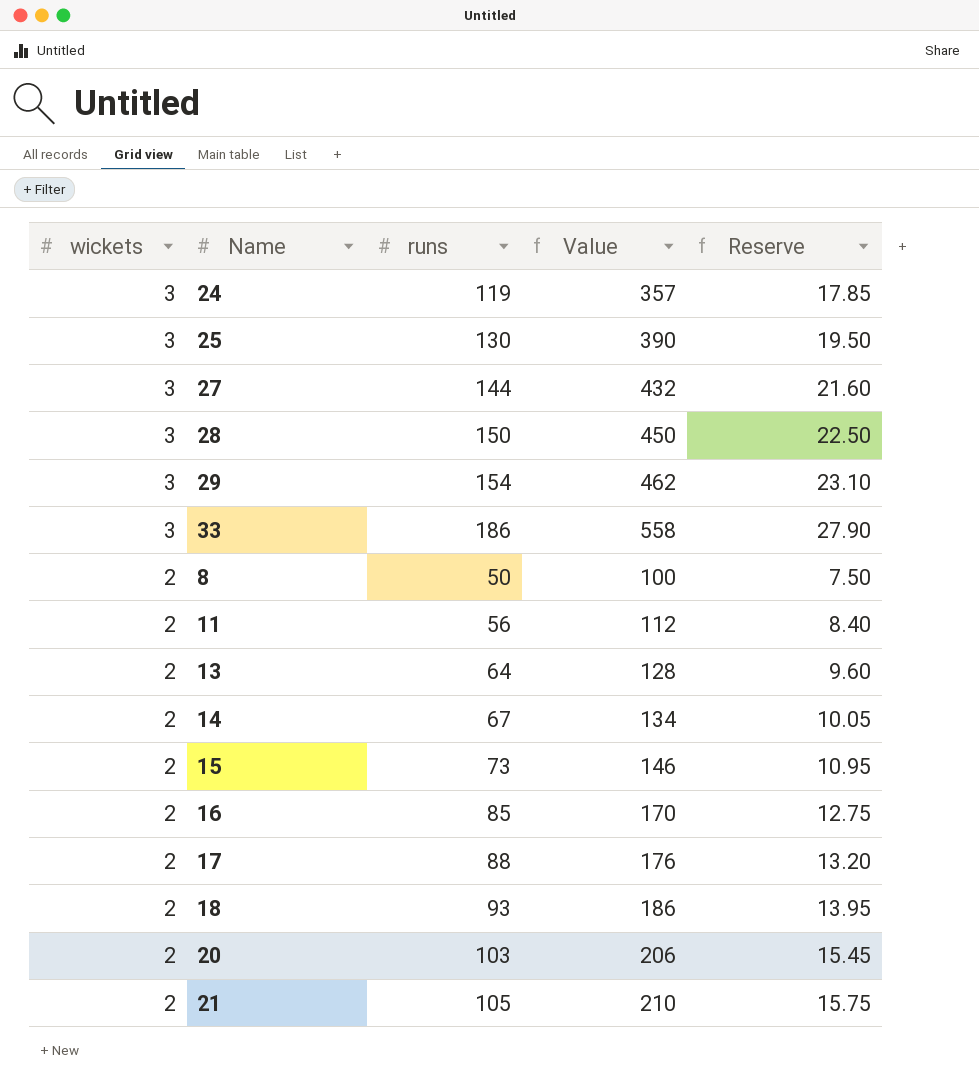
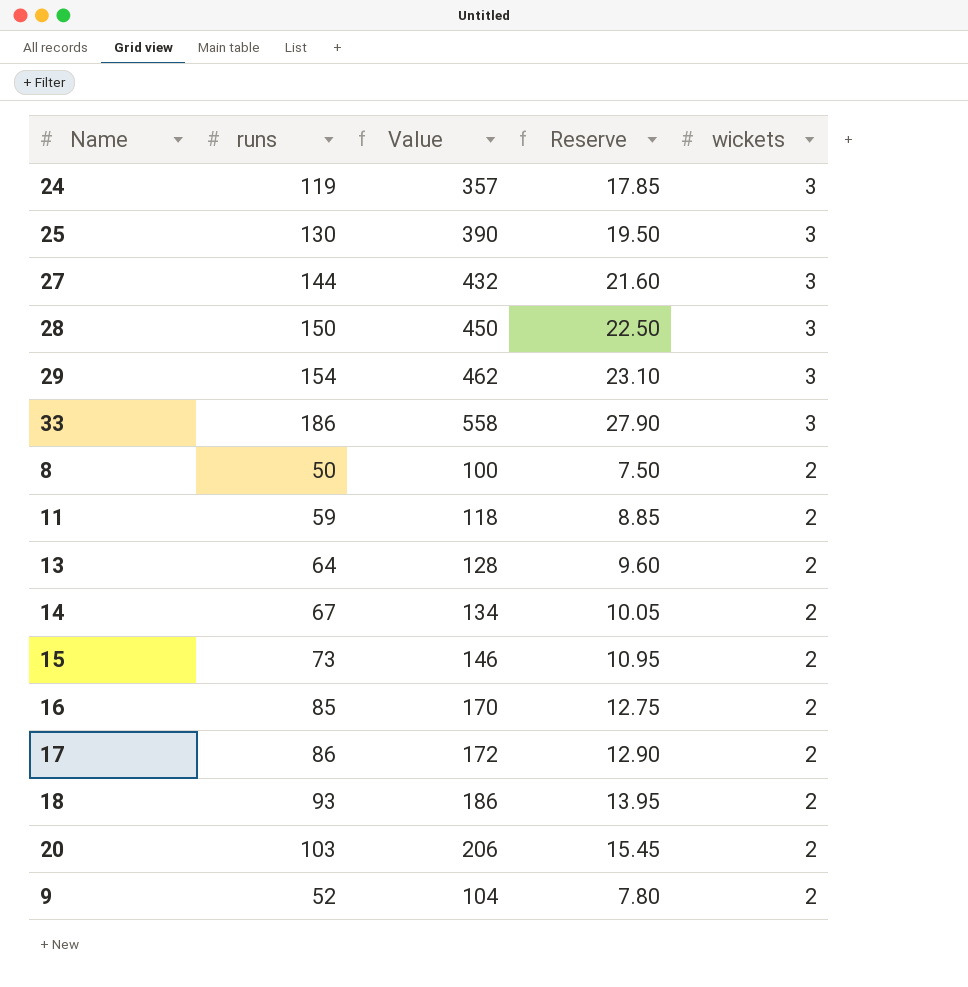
column wickets | position: 1 -> 5
row 21: 2 | 105 | 210 | 15.75 -> none
11 | runs: 56 -> 59
11 | Value: 112 -> 118
11 | Reserve: 8.40 -> 8.85
17 | runs: 88 -> 86
17 | Value: 176 -> 172
17 | Reserve: 13.20 -> 12.90
row 9: none -> 52 | 104 | 7.80 | 2

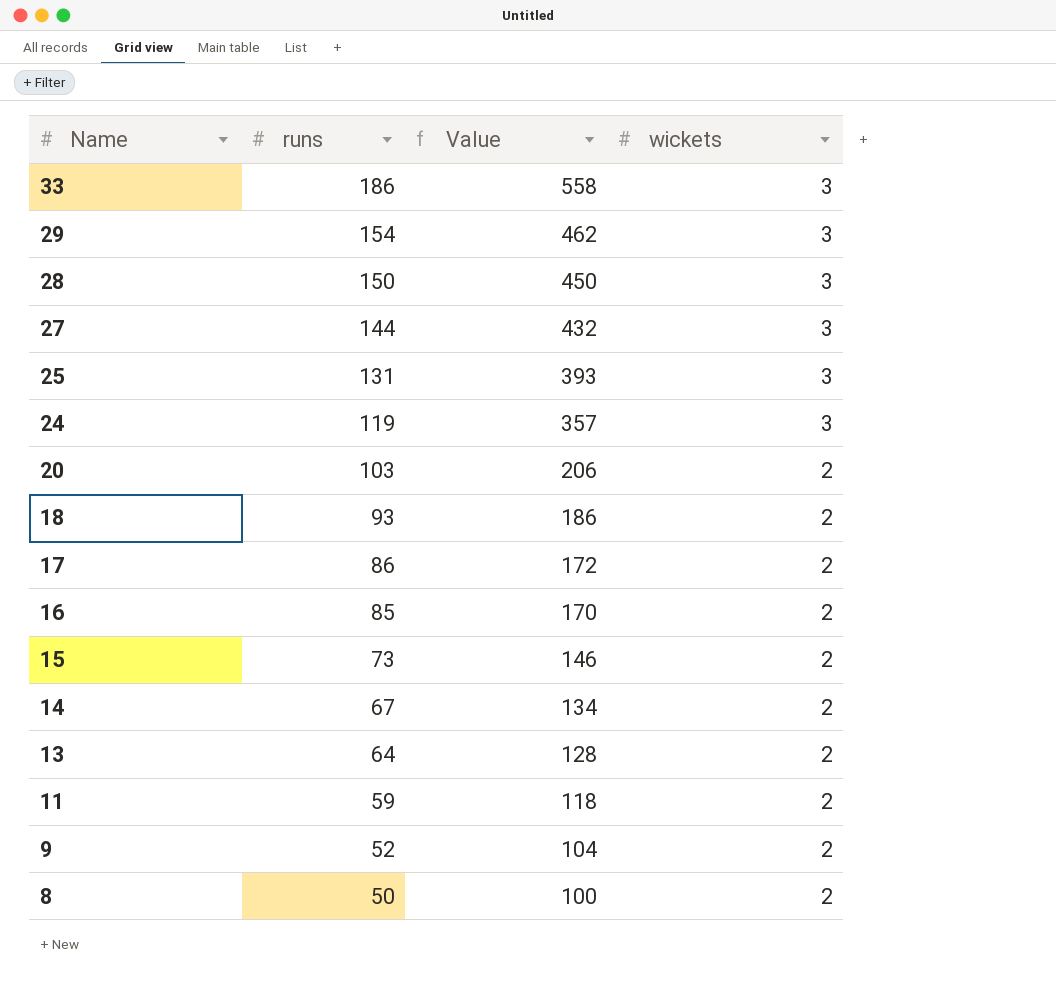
row order: wickets descending -> Name descending
column Reserve | formula: [runs] * 0.15 -> none
25 | runs: 130 -> 131
25 | Value: 390 -> 393

